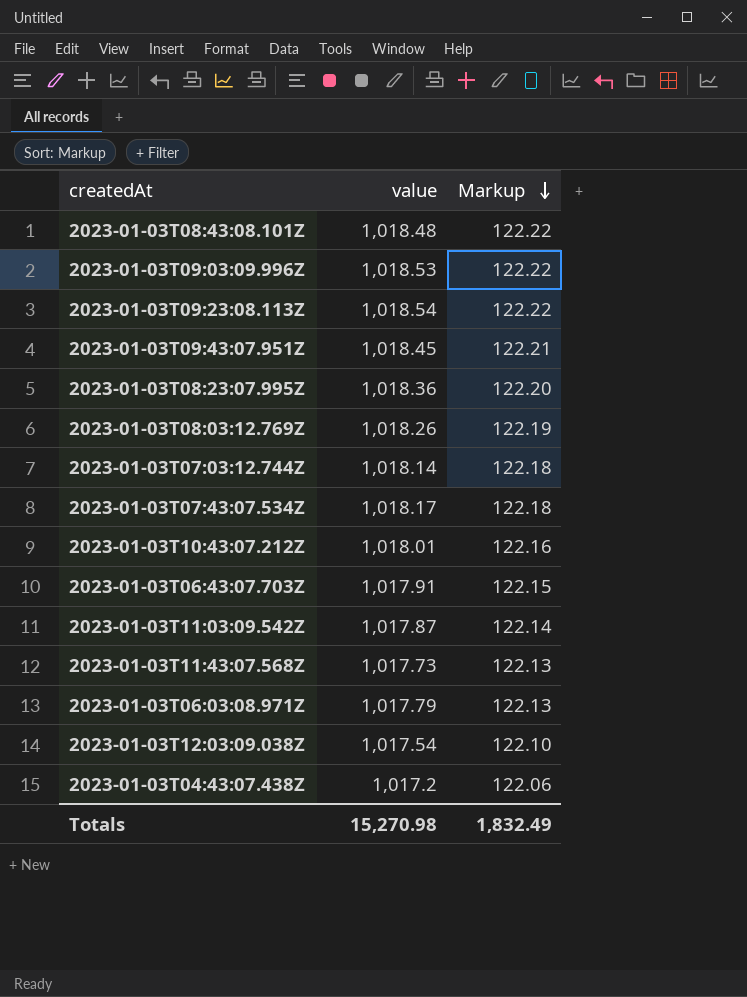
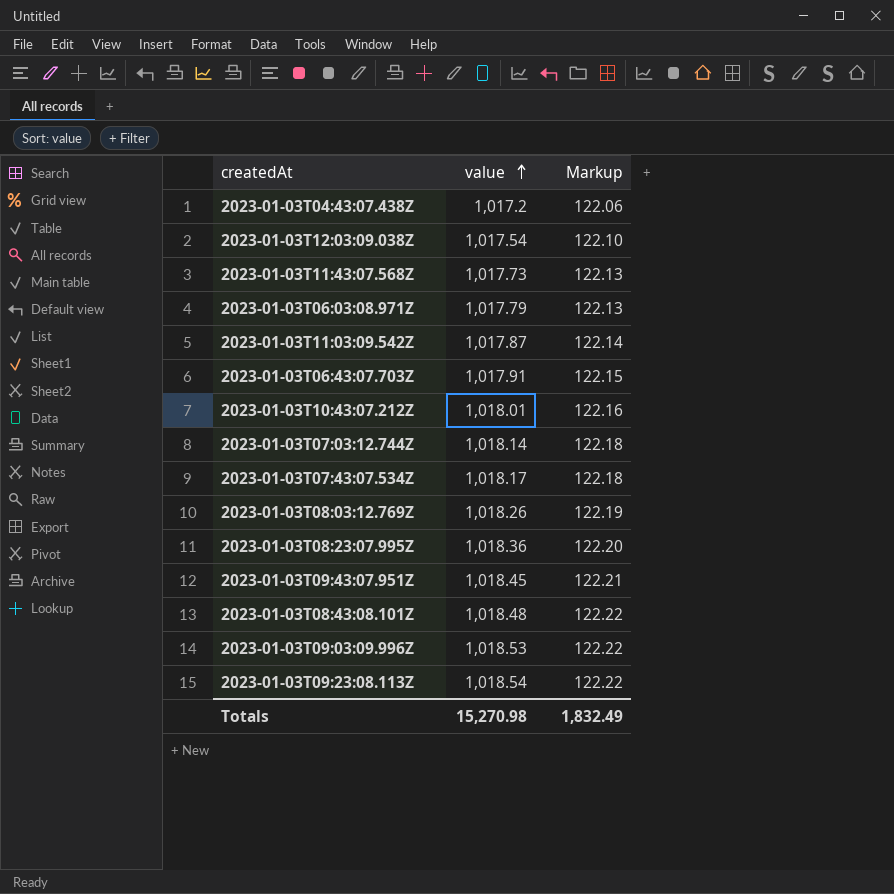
row order: Markup descending -> value ascending

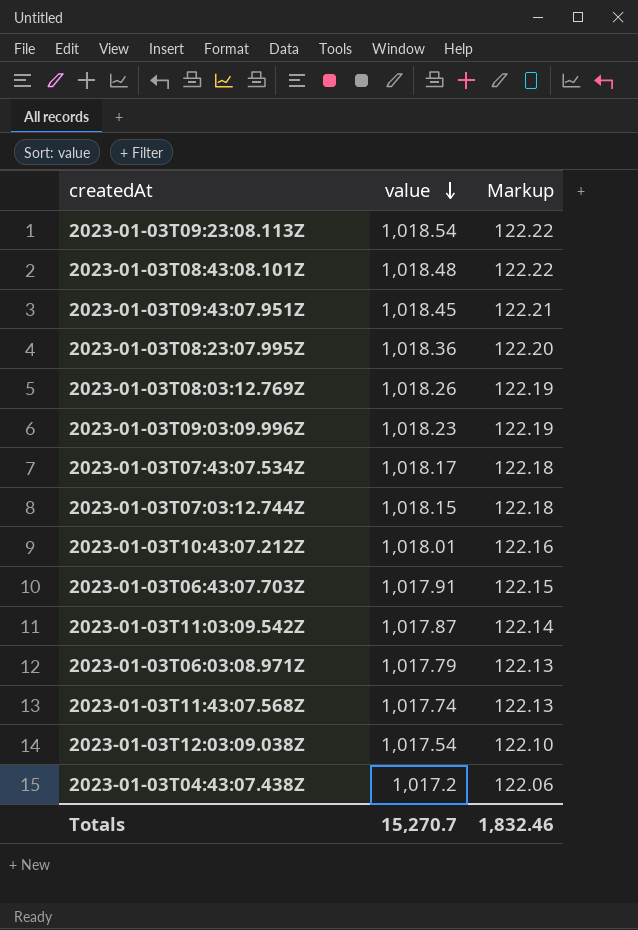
row order: value ascending -> value descending
2023-01-03T09:03:09.996Z | value: 1,018.53 -> 1,018.23
2023-01-03T09:03:09.996Z | Markup: 122.22 -> 122.19
2023-01-03T07:03:12.744Z | value: 1,018.14 -> 1,018.15
2023-01-03T11:43:07.568Z | value: 1,017.73 -> 1,017.74
Totals | value: 15,270.98 -> 15,270.7
Totals | Markup: 1,832.49 -> 1,832.46

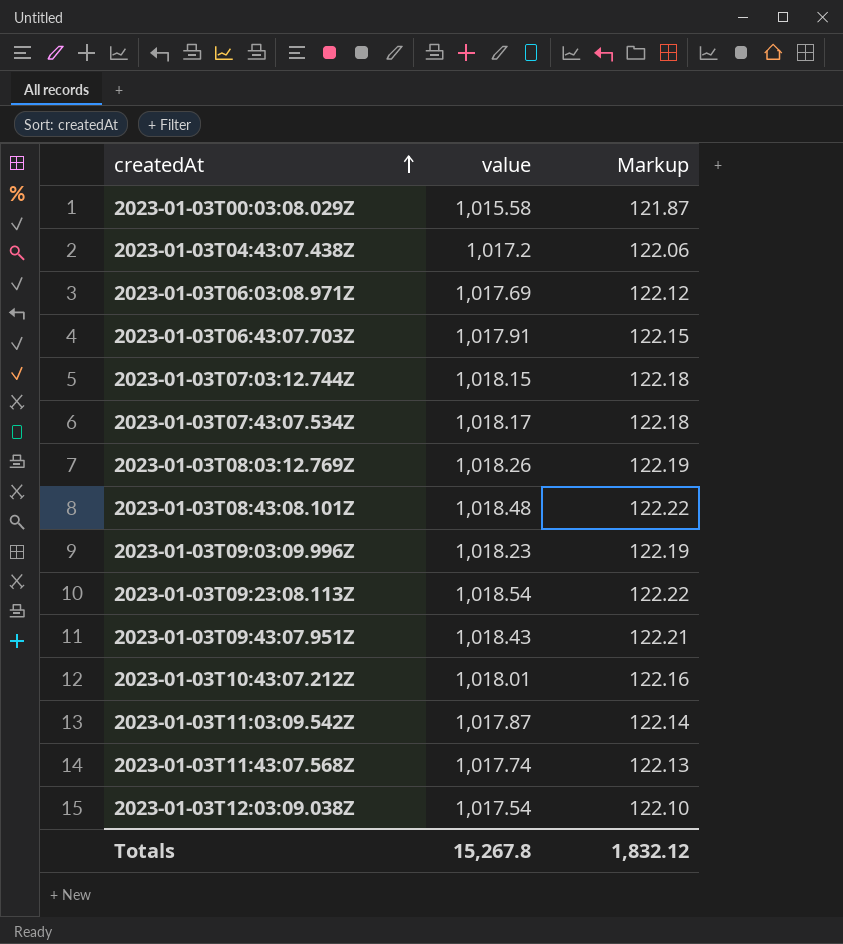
row order: value descending -> createdAt ascending
row 2023-01-03T08:23:07.995Z: 1,018.36 | 122.20 -> none
row 2023-01-03T00:03:08.029Z: none -> 1,015.58 | 121.87
2023-01-03T06:03:08.971Z | value: 1,017.79 -> 1,017.69
2023-01-03T06:03:08.971Z | Markup: 122.13 -> 122.12
2023-01-03T09:43:07.951Z | value: 1,018.45 -> 1,018.43
Totals | value: 15,270.7 -> 15,267.8
Totals | Markup: 1,832.46 -> 1,832.12

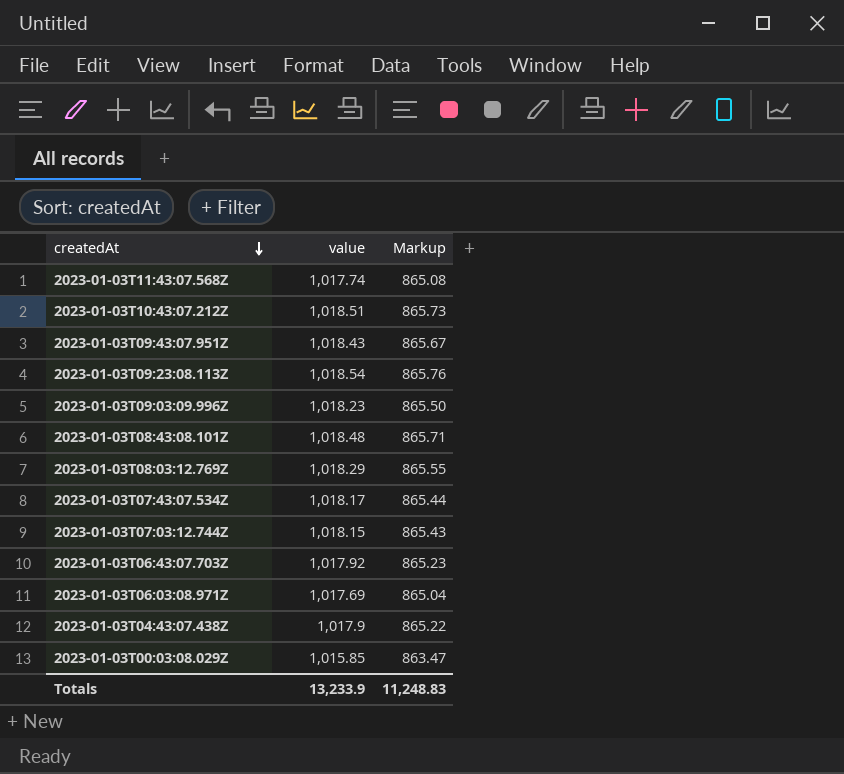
row order: createdAt ascending -> createdAt descending
column Markup | formula: [value] * 0.12 -> [value] * 0.85
row 2023-01-03T11:03:09.542Z: 1,017.87 | 122.14 -> none
row 2023-01-03T12:03:09.038Z: 1,017.54 | 122.10 -> none
2023-01-03T10:43:07.212Z | value: 1,018.01 -> 1,018.51
2023-01-03T08:03:12.769Z | value: 1,018.26 -> 1,018.29
2023-01-03T06:43:07.703Z | value: 1,017.91 -> 1,017.92
2023-01-03T04:43:07.438Z | value: 1,017.2 -> 1,017.9
2023-01-03T00:03:08.029Z | value: 1,015.58 -> 1,015.85
Totals | value: 15,267.8 -> 13,233.9
Totals | Markup: 1,832.12 -> 11,248.83

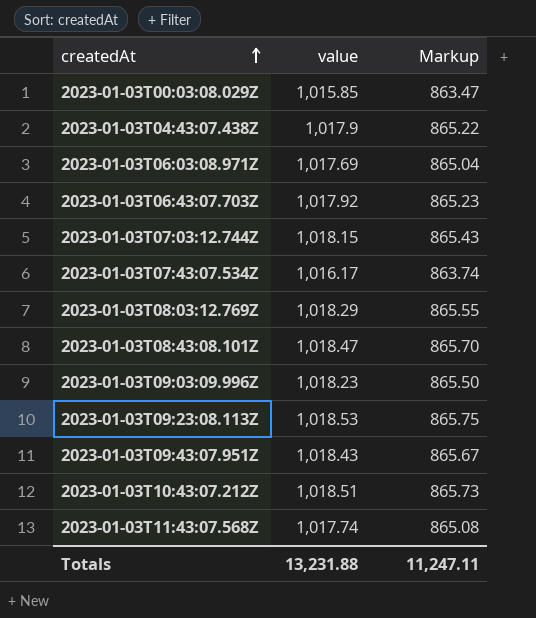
row order: createdAt descending -> createdAt ascending
2023-01-03T07:43:07.534Z | value: 1,018.17 -> 1,016.17
2023-01-03T07:43:07.534Z | Markup: 865.44 -> 863.74
2023-01-03T08:43:08.101Z | value: 1,018.48 -> 1,018.47
2023-01-03T08:43:08.101Z | Markup: 865.71 -> 865.70
2023-01-03T09:23:08.113Z | value: 1,018.54 -> 1,018.53
2023-01-03T09:23:08.113Z | Markup: 865.76 -> 865.75
Totals | value: 13,233.9 -> 13,231.88
Totals | Markup: 11,248.83 -> 11,247.11

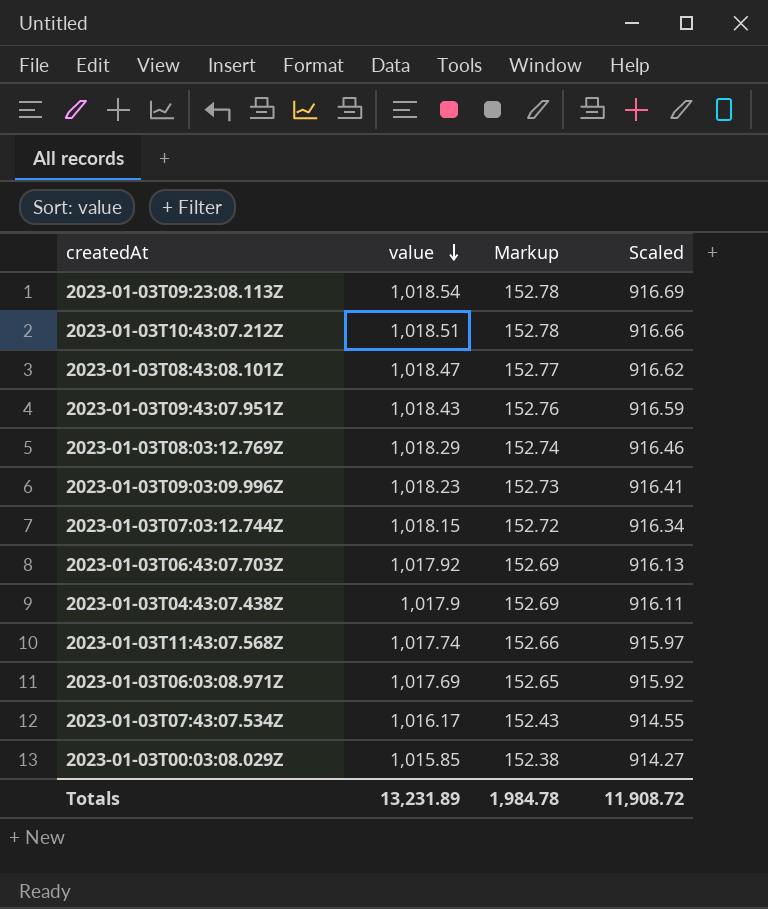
row order: createdAt ascending -> value descending
column Markup | formula: [value] * 0.85 -> [value] * 0.15
column Scaled | formula: none -> [value] * 0.9
2023-01-03T09:23:08.113Z | value: 1,018.53 -> 1,018.54
Totals | value: 13,231.88 -> 13,231.89
Totals | Markup: 11,247.11 -> 1,984.78

